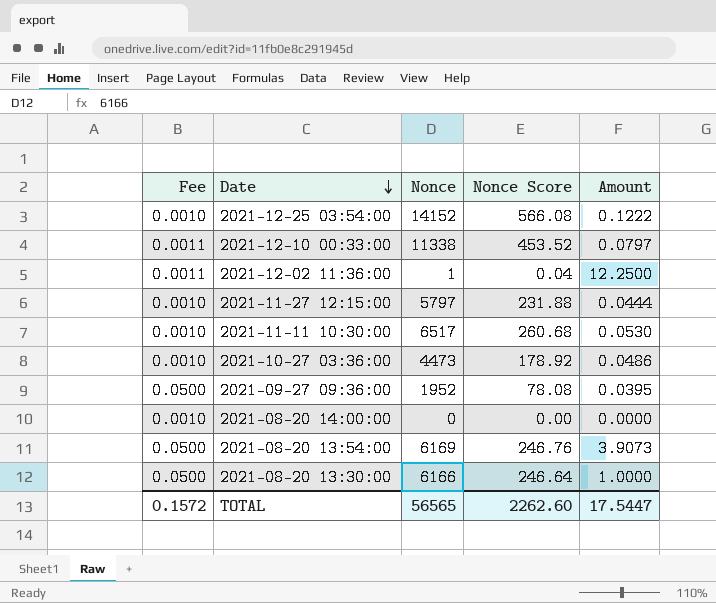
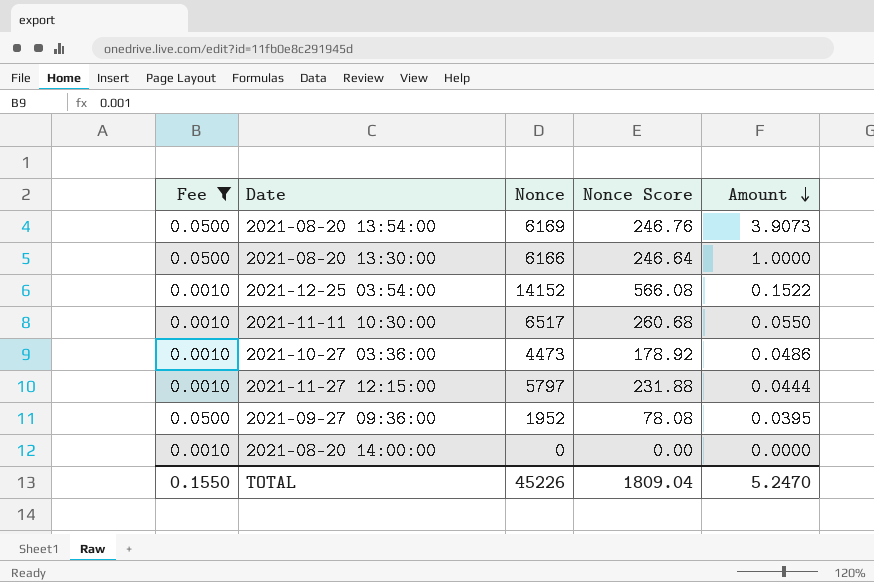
filter: none -> Fee != 0.0011
row order: Date descending -> Amount descending
2021-12-25 03:54:00 | Amount: 0.1222 -> 0.1522
2021-11-11 10:30:00 | Amount: 0.0530 -> 0.0550
TOTAL | Fee: 0.1572 -> 0.1550
TOTAL | Nonce: 56565 -> 45226
TOTAL | Nonce Score: 2262.60 -> 1809.04
TOTAL | Amount: 17.5447 -> 5.2470

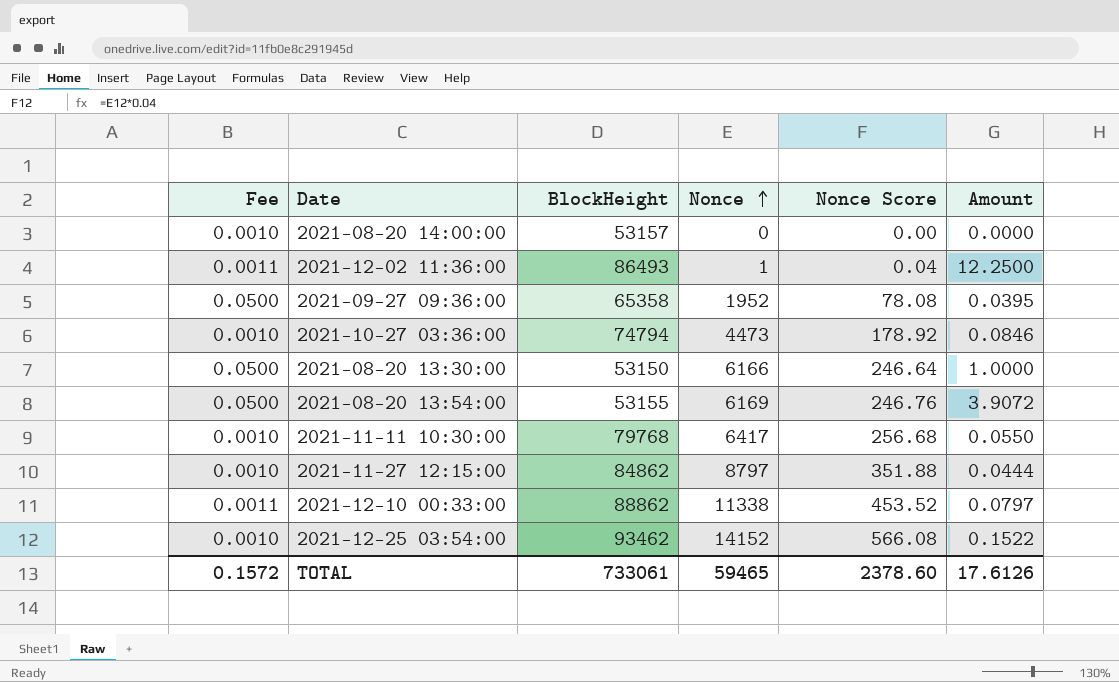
filter: Fee != 0.0011 -> none
row order: Amount descending -> Nonce ascending
column BlockHeight | position: none -> 3
2021-10-27 03:36:00 | Amount: 0.0486 -> 0.0846
2021-08-20 13:54:00 | Amount: 3.9073 -> 3.9072
2021-11-11 10:30:00 | Nonce: 6517 -> 6417
2021-11-11 10:30:00 | Nonce Score: 260.68 -> 256.68
2021-11-27 12:15:00 | Nonce: 5797 -> 8797
2021-11-27 12:15:00 | Nonce Score: 231.88 -> 351.88
TOTAL | Fee: 0.1550 -> 0.1572
TOTAL | Nonce: 45226 -> 59465
TOTAL | Nonce Score: 1809.04 -> 2378.60
TOTAL | Amount: 5.2470 -> 17.6126

